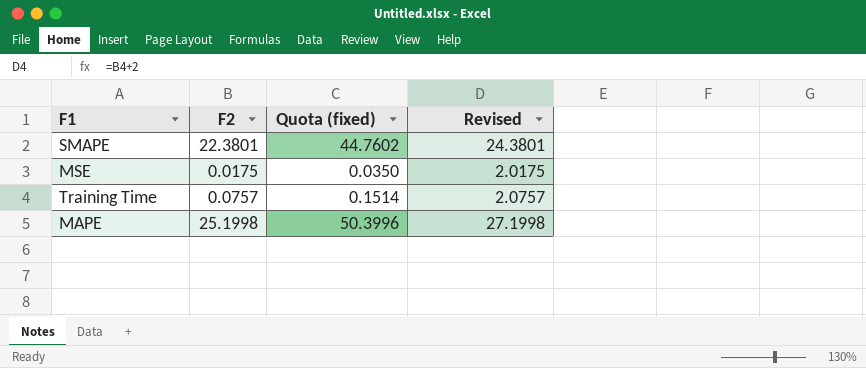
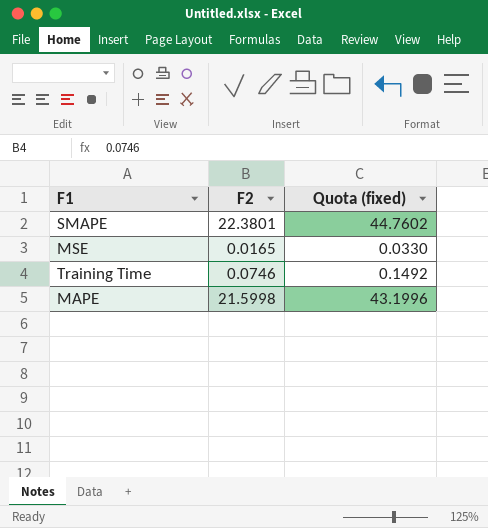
column Revised | formula: [F2] + 2 -> none
MSE | F2: 0.0175 -> 0.0165
MSE | Quota (fixed): 0.0350 -> 0.0330
Training Time | F2: 0.0757 -> 0.0746
Training Time | Quota (fixed): 0.1514 -> 0.1492
MAPE | F2: 25.1998 -> 21.5998
MAPE | Quota (fixed): 50.3996 -> 43.1996

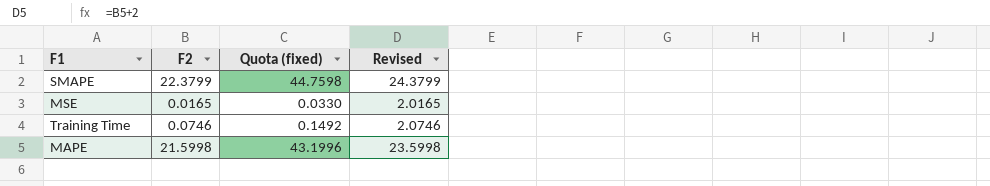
column Revised | formula: none -> [F2] + 2
SMAPE | F2: 22.3801 -> 22.3799
SMAPE | Quota (fixed): 44.7602 -> 44.7598

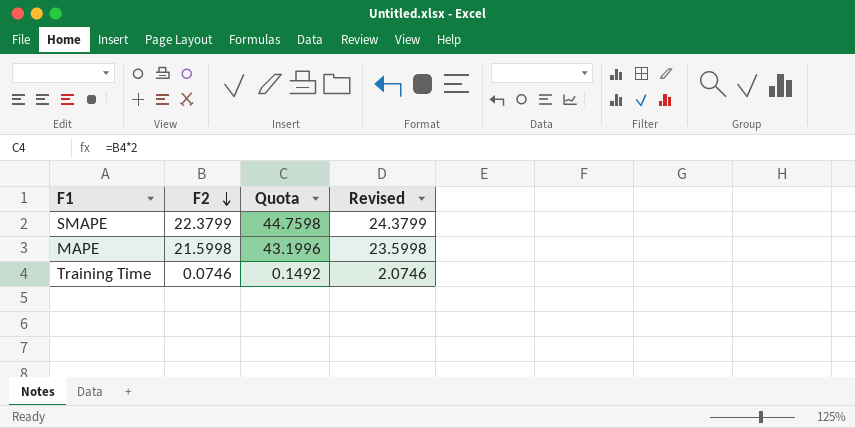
row order: none -> F2 descending
column name: Quota (fixed) -> Quota
row MSE: 0.0165 | 0.0330 | 2.0165 -> none

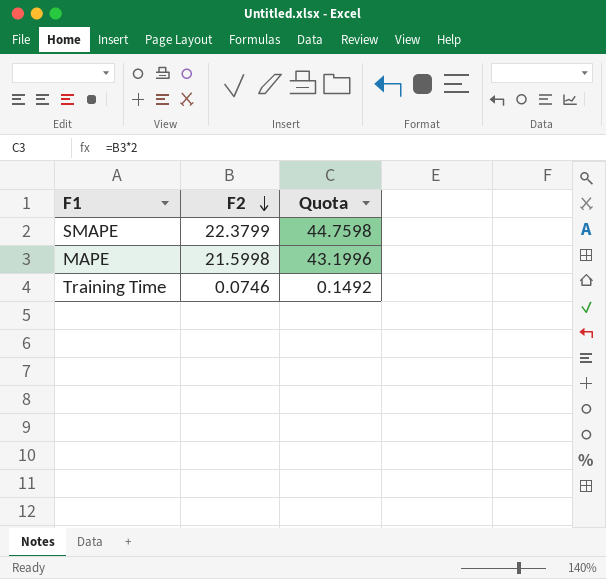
column Revised | formula: [F2] + 2 -> none

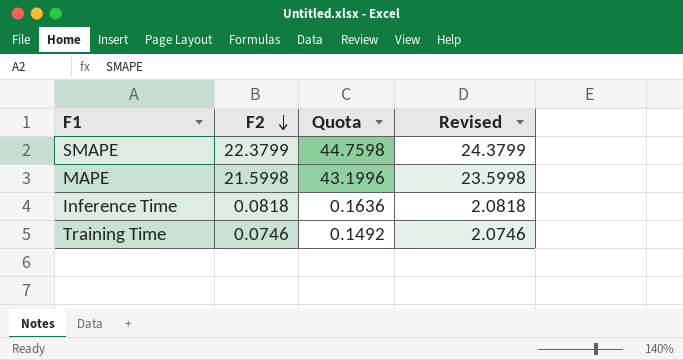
column Revised | formula: none -> [F2] + 2
row Inference Time: none -> 0.0818 | 0.1636 | 2.0818

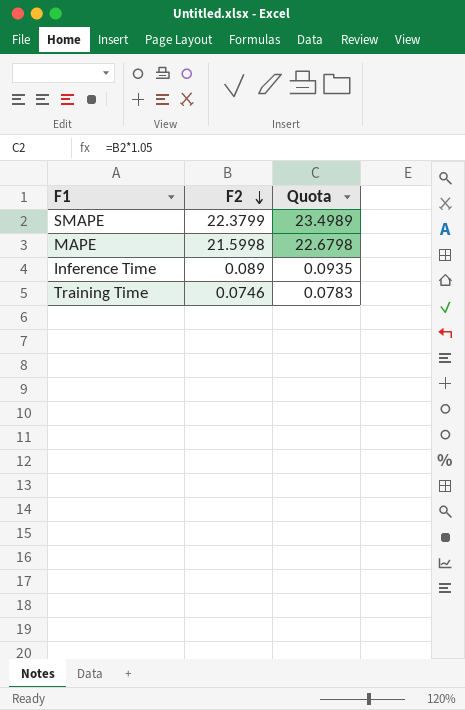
column Revised | formula: [F2] + 2 -> none
column Quota | formula: [F2] * 2 -> [F2] * 1.05
Inference Time | F2: 0.0818 -> 0.089

